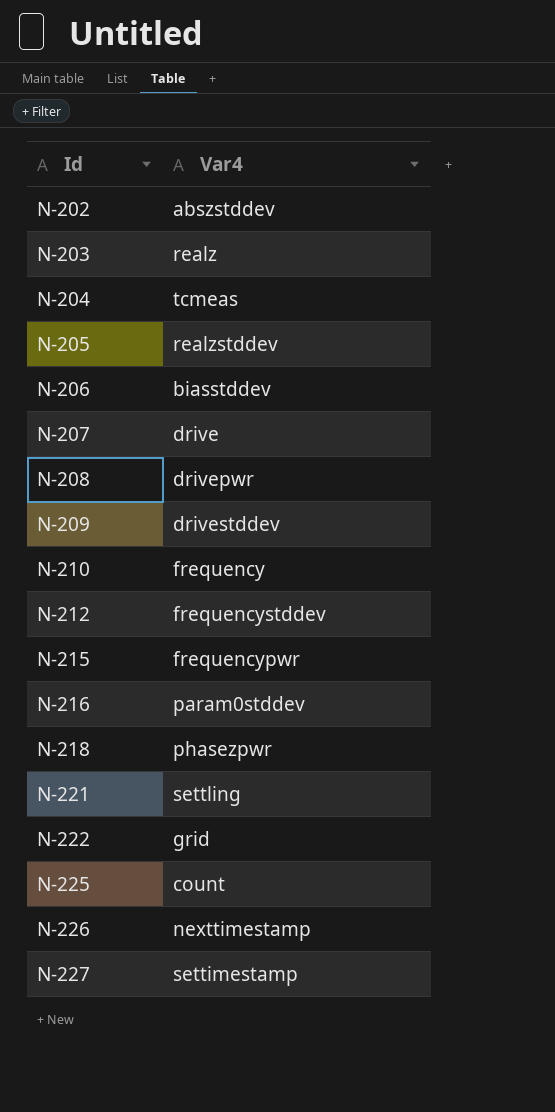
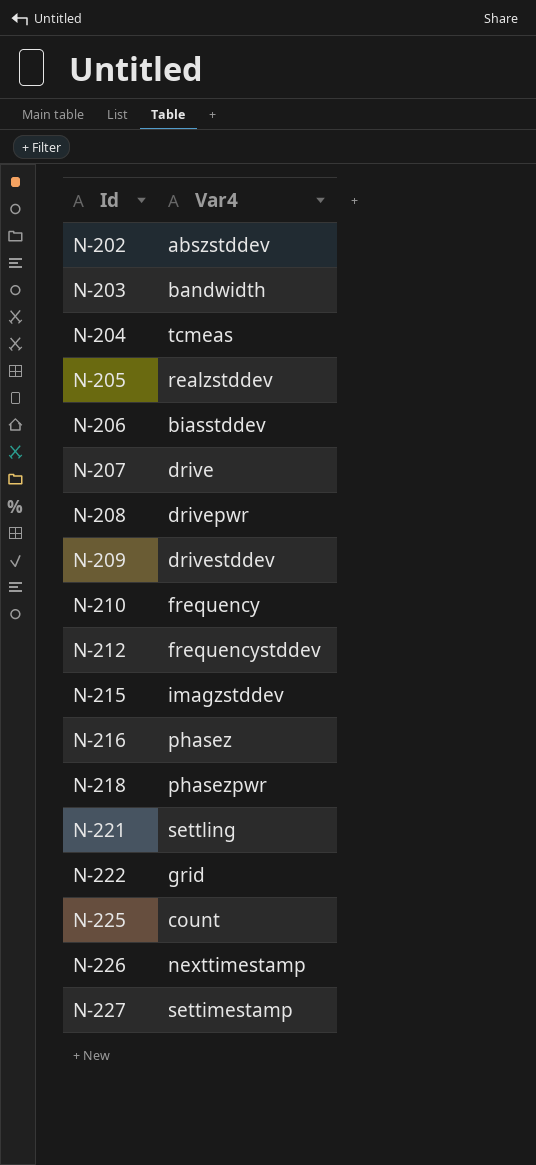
N-203 | Var4: realz -> bandwidth
N-215 | Var4: frequencypwr -> imagzstddev
N-216 | Var4: param0stddev -> phasez

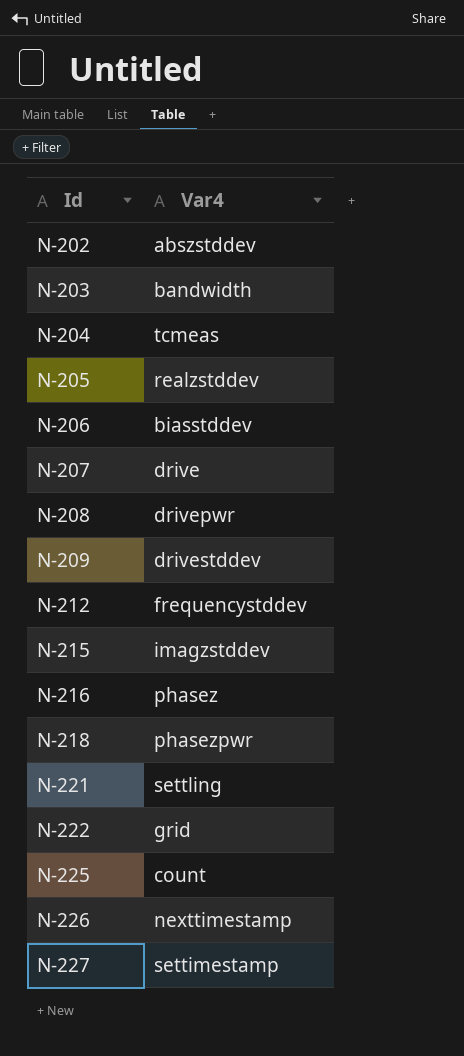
row N-210: frequency -> none

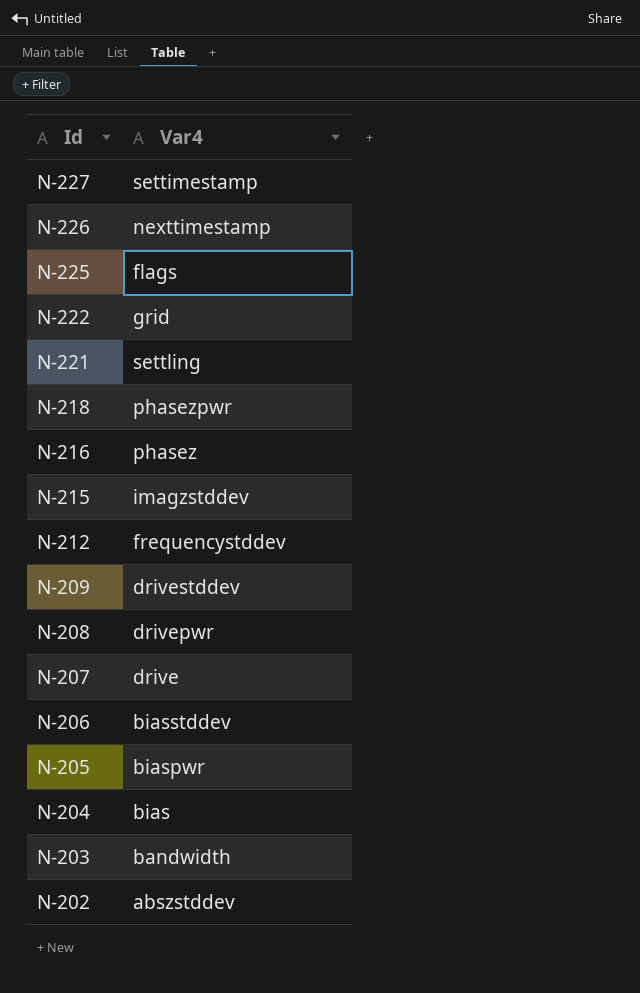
row order: Id ascending -> Id descending
N-225 | Var4: count -> flags
N-205 | Var4: realzstddev -> biaspwr
N-204 | Var4: tcmeas -> bias

